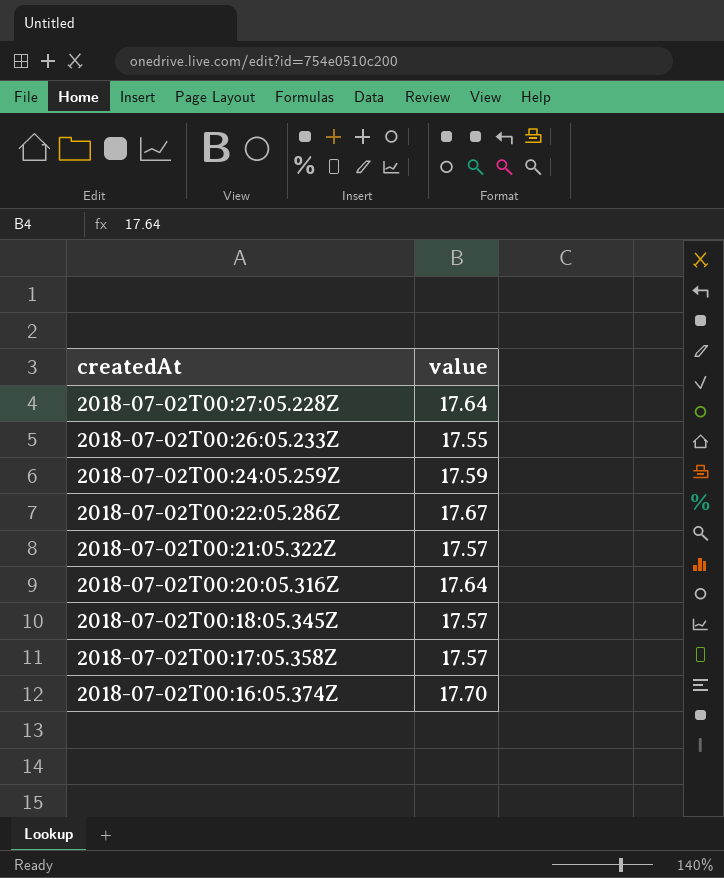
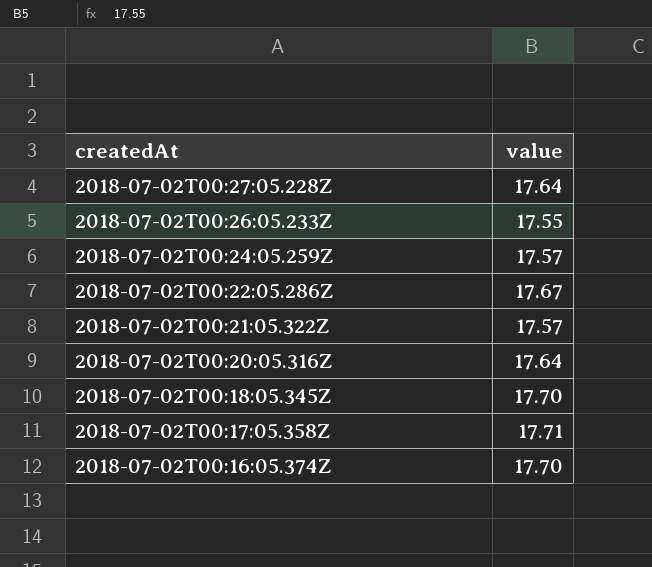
2018-07-02T00:24:05.259Z | value: 17.59 -> 17.57
2018-07-02T00:18:05.345Z | value: 17.57 -> 17.70
2018-07-02T00:17:05.358Z | value: 17.57 -> 17.71

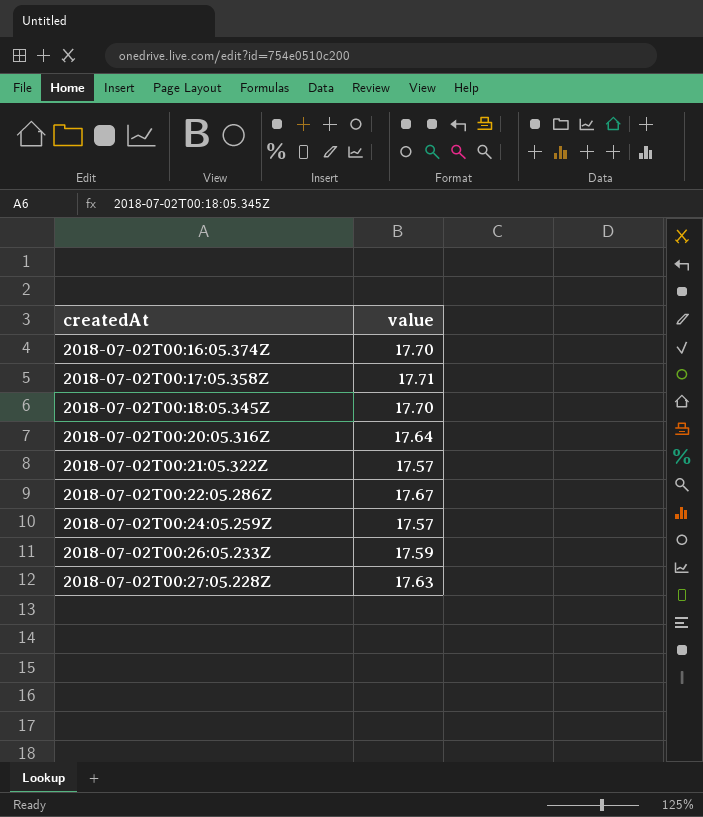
row order: createdAt descending -> createdAt ascending
2018-07-02T00:26:05.233Z | value: 17.55 -> 17.59
2018-07-02T00:27:05.228Z | value: 17.64 -> 17.63

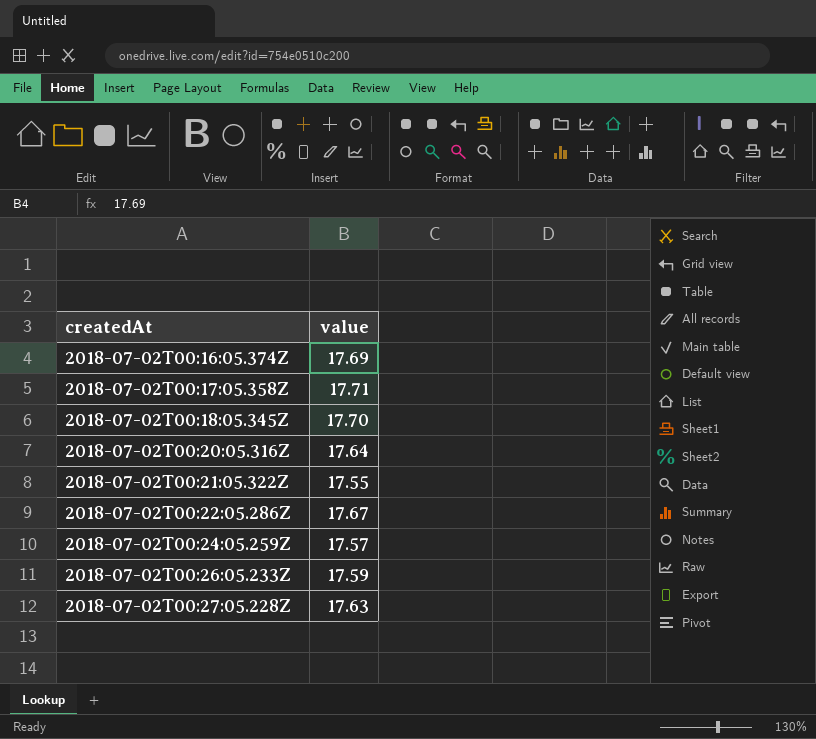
2018-07-02T00:16:05.374Z | value: 17.70 -> 17.69
2018-07-02T00:21:05.322Z | value: 17.57 -> 17.55

